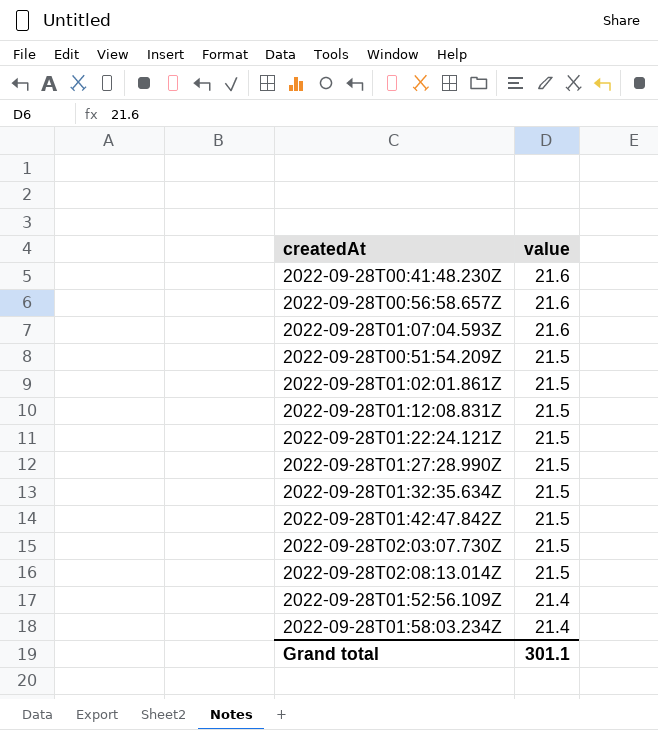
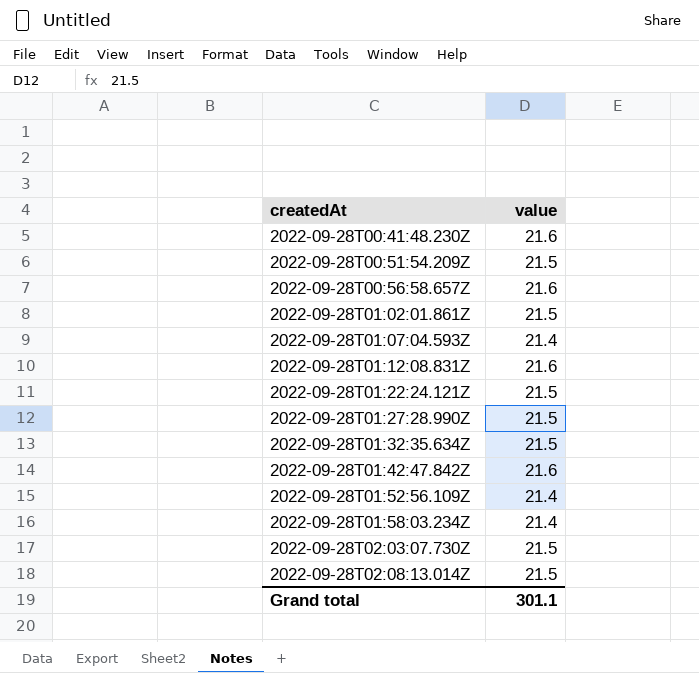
row order: value descending -> createdAt ascending
2022-09-28T01:07:04.593Z | value: 21.6 -> 21.4
2022-09-28T01:12:08.831Z | value: 21.5 -> 21.6
2022-09-28T01:42:47.842Z | value: 21.5 -> 21.6

